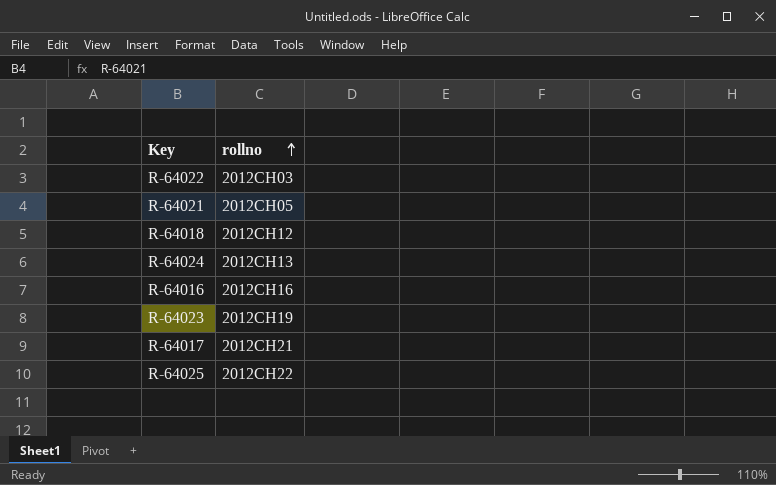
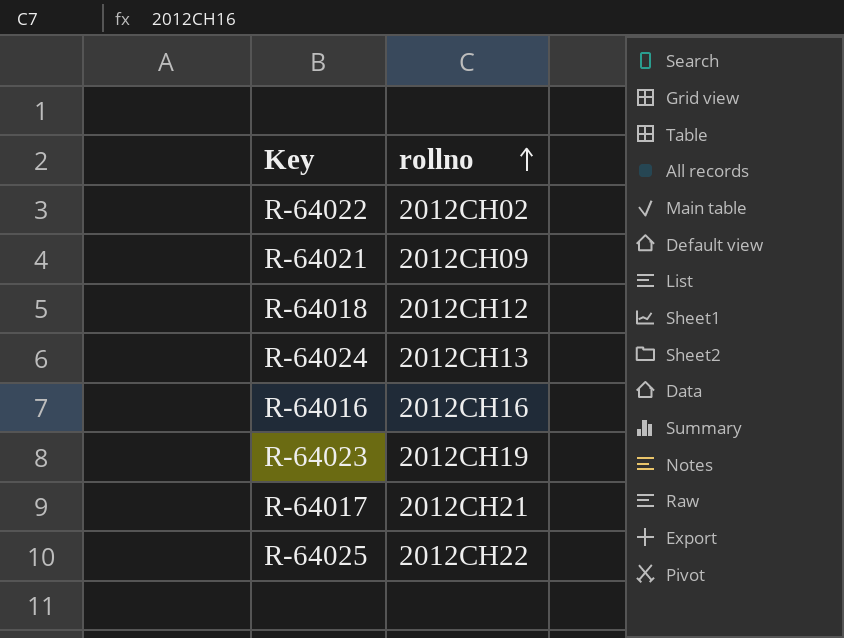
R-64022 | rollno: 2012CH03 -> 2012CH02
R-64021 | rollno: 2012CH05 -> 2012CH09

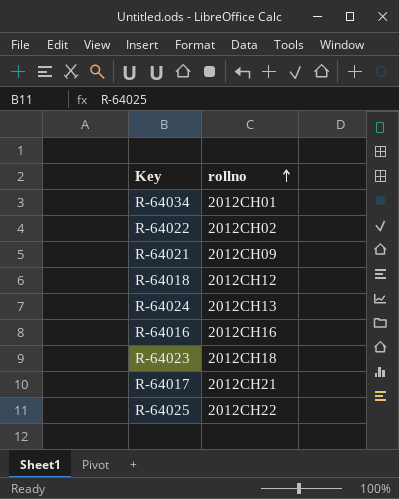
row R-64034: none -> 2012CH01
R-64023 | rollno: 2012CH19 -> 2012CH18

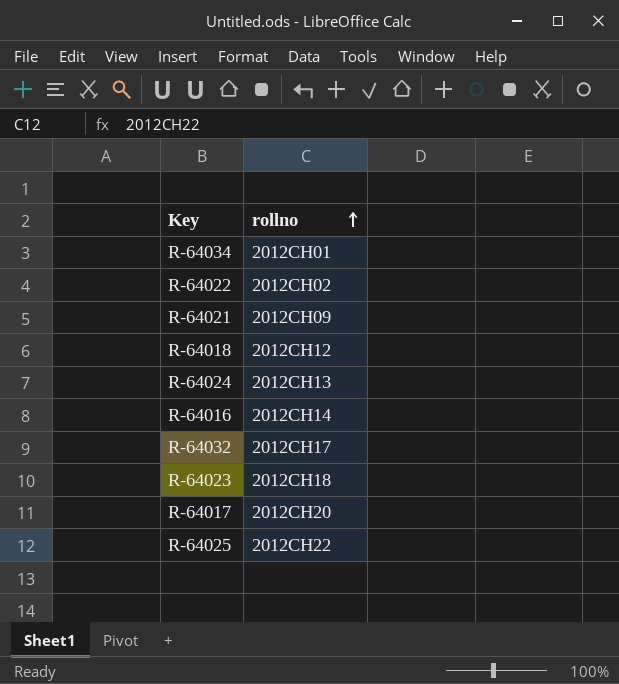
R-64016 | rollno: 2012CH16 -> 2012CH14
row R-64032: none -> 2012CH17
R-64017 | rollno: 2012CH21 -> 2012CH20

